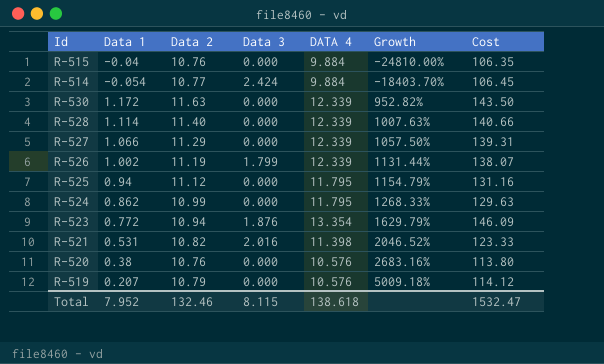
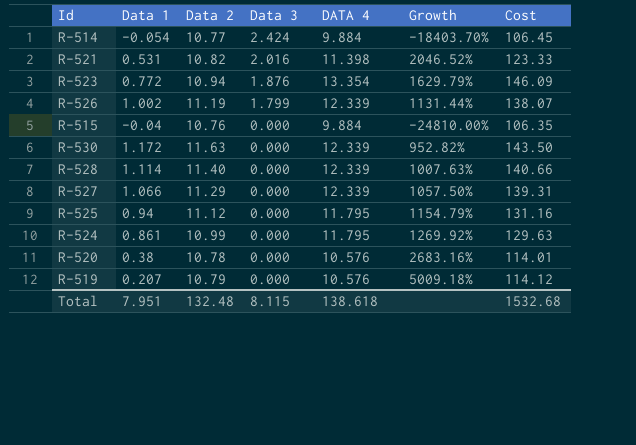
row order: Growth ascending -> Data 3 descending
R-524 | Data 1: 0.862 -> 0.861
R-524 | Growth: 1268.33% -> 1269.92%
R-520 | Data 2: 10.76 -> 10.78
R-520 | Cost: 113.80 -> 114.01
Total | Data 1: 7.952 -> 7.951
Total | Data 2: 132.46 -> 132.48
Total | Cost: 1532.47 -> 1532.68

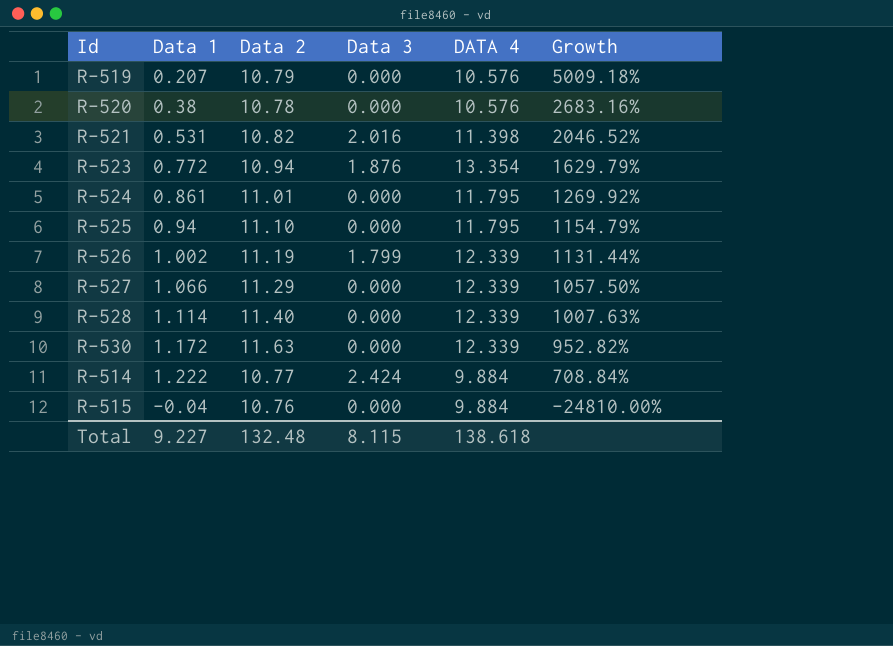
row order: Data 3 descending -> Growth descending
column Cost | formula: [Data 2] * [DATA 4] -> none
R-524 | Data 2: 10.99 -> 11.01
R-525 | Data 2: 11.12 -> 11.10
R-514 | Data 1: -0.054 -> 1.222
R-514 | Growth: -18403.70% -> 708.84%
Total | Data 1: 7.951 -> 9.227

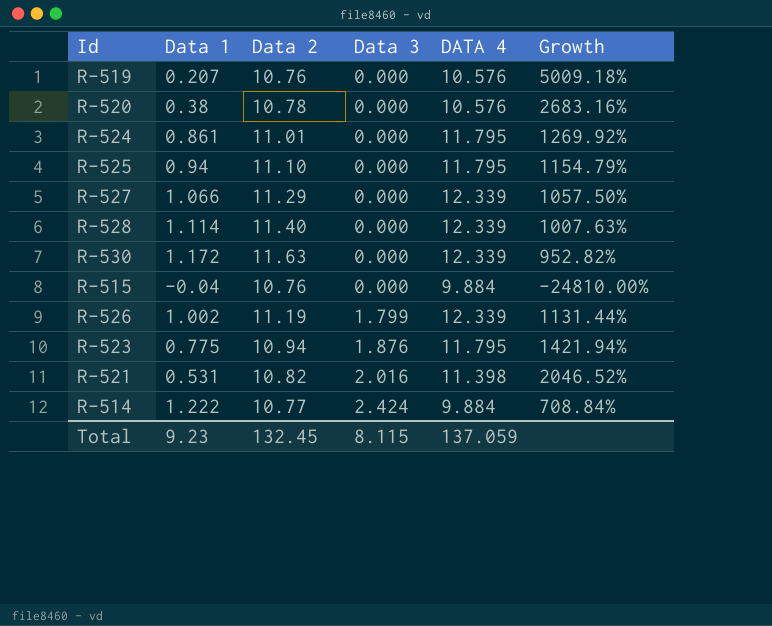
row order: Growth descending -> Data 3 ascending
R-519 | Data 2: 10.79 -> 10.76
R-523 | Data 1: 0.772 -> 0.775
R-523 | DATA 4: 13.354 -> 11.795
R-523 | Growth: 1629.79% -> 1421.94%
Total | Data 1: 9.227 -> 9.23
Total | Data 2: 132.48 -> 132.45
Total | DATA 4: 138.618 -> 137.059

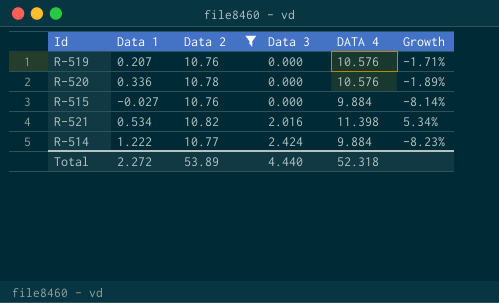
filter: none -> Data 2 <= 10.82
column Growth | formula: ([DATA 4] - [Data 1]) / [Data 1] -> ([DATA 4] - [Data 2]) / [Data 2]
R-520 | Data 1: 0.38 -> 0.336
R-515 | Data 1: -0.04 -> -0.027
R-521 | Data 1: 0.531 -> 0.534
Total | Data 1: 9.23 -> 2.272
Total | Data 2: 132.45 -> 53.89
Total | Data 3: 8.115 -> 4.440
Total | DATA 4: 137.059 -> 52.318

